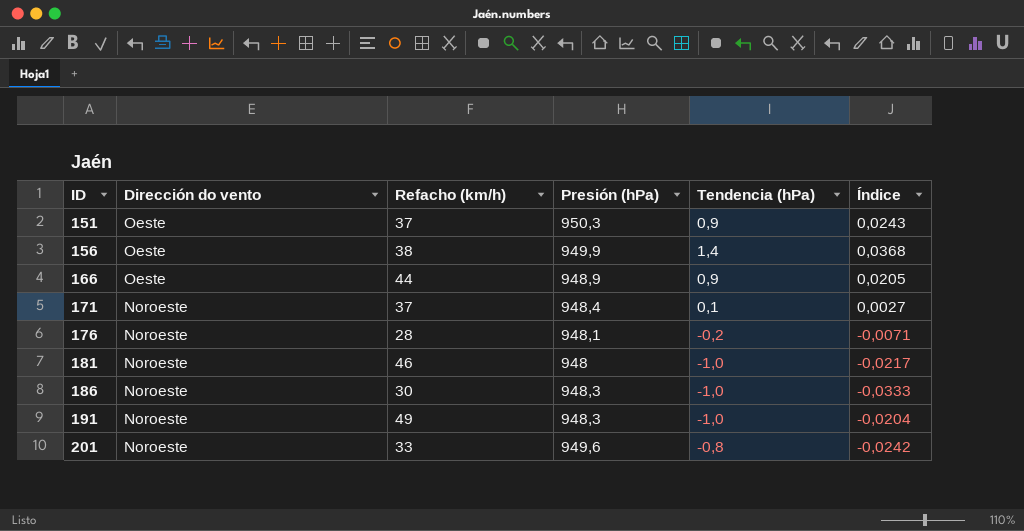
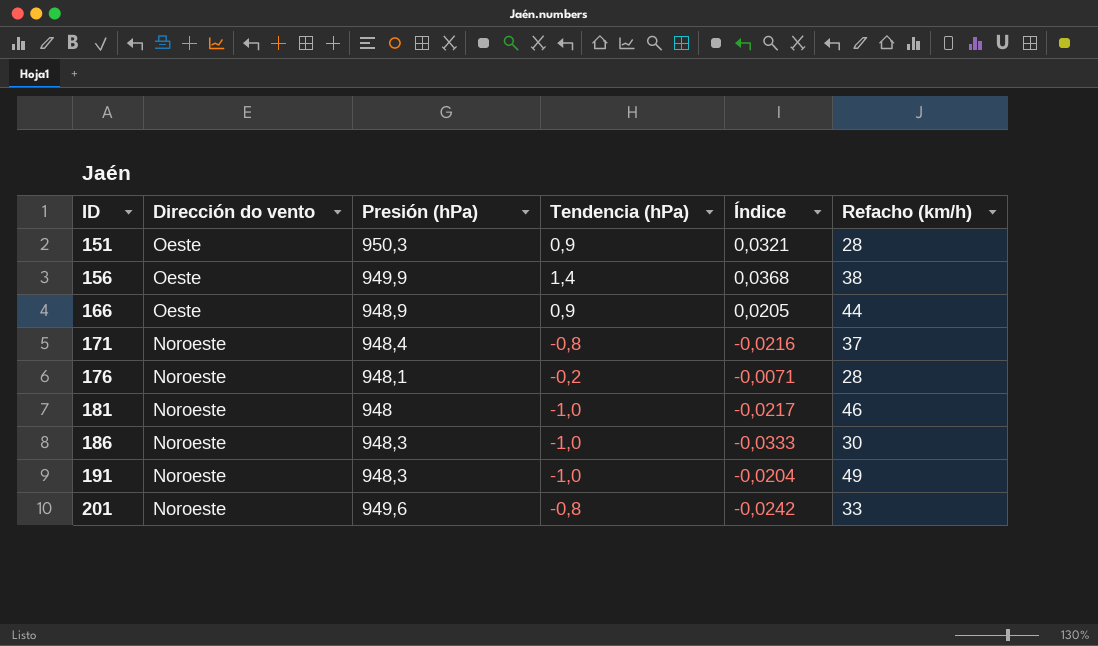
column Refacho (km/h) | position: 3 -> 6
151 | Índice: 0,0243 -> 0,0321
151 | Refacho (km/h): 37 -> 28
171 | Tendencia (hPa): 0,1 -> -0,8
171 | Índice: 0,0027 -> -0,0216

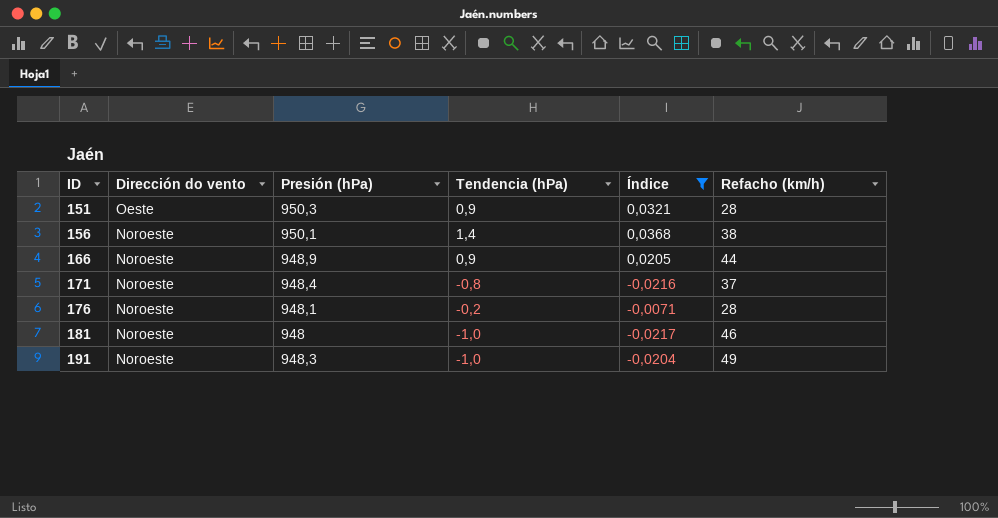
filter: none -> Índice >= -0,0217
156 | Dirección do vento: Oeste -> Noroeste
156 | Presión (hPa): 949,9 -> 950,1
166 | Dirección do vento: Oeste -> Noroeste

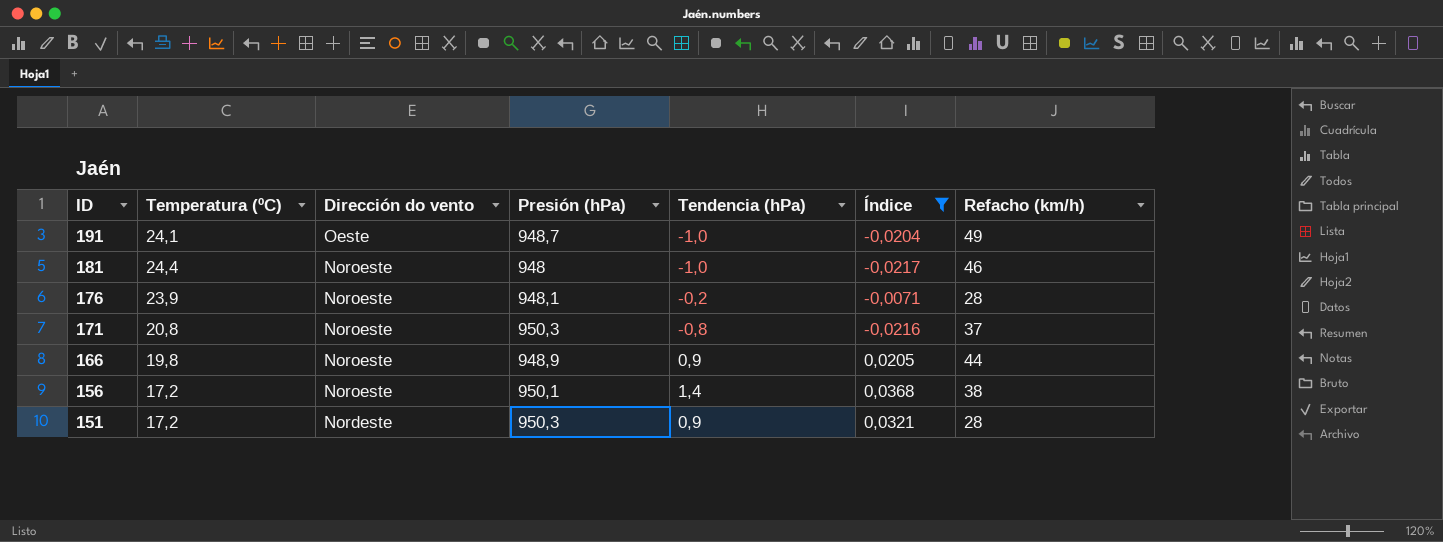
row order: ID ascending -> ID descending
column Temperatura (ºC) | position: none -> 2
191 | Dirección do vento: Noroeste -> Oeste
191 | Presión (hPa): 948,3 -> 948,7
171 | Presión (hPa): 948,4 -> 950,3
151 | Dirección do vento: Oeste -> Nordeste

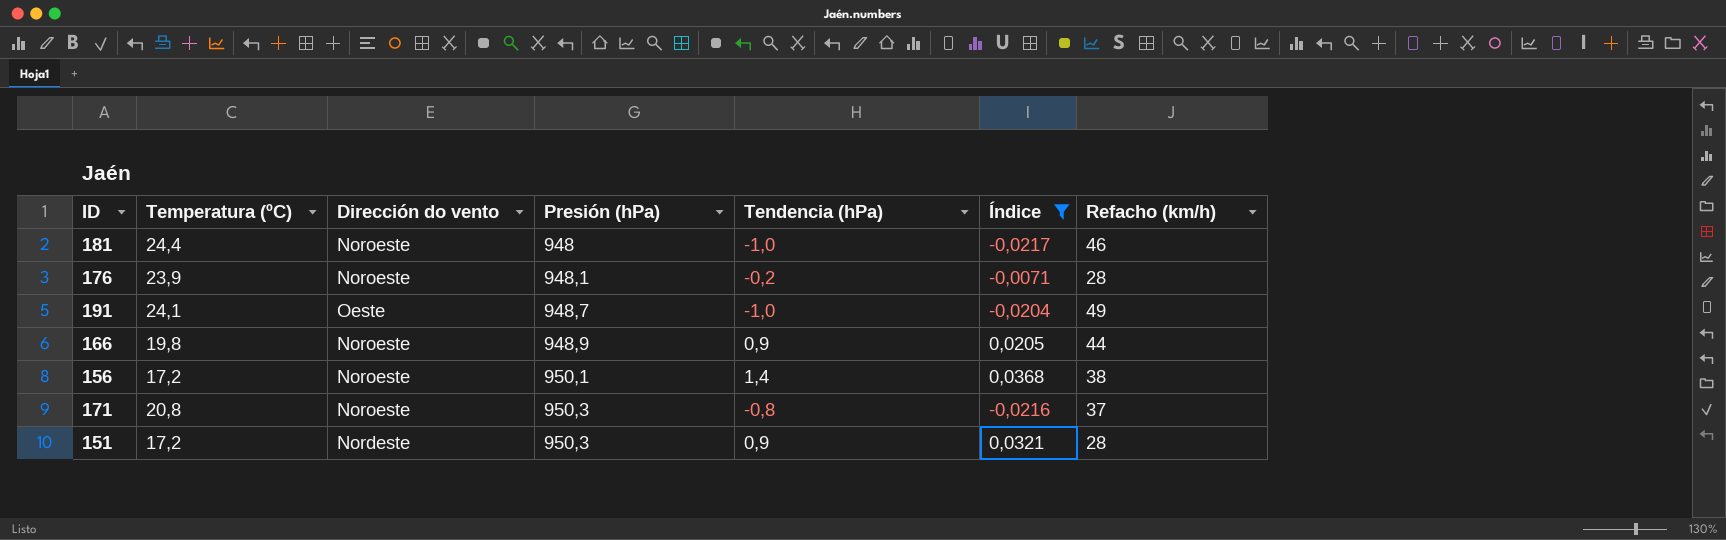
row order: ID descending -> Presión (hPa) ascending

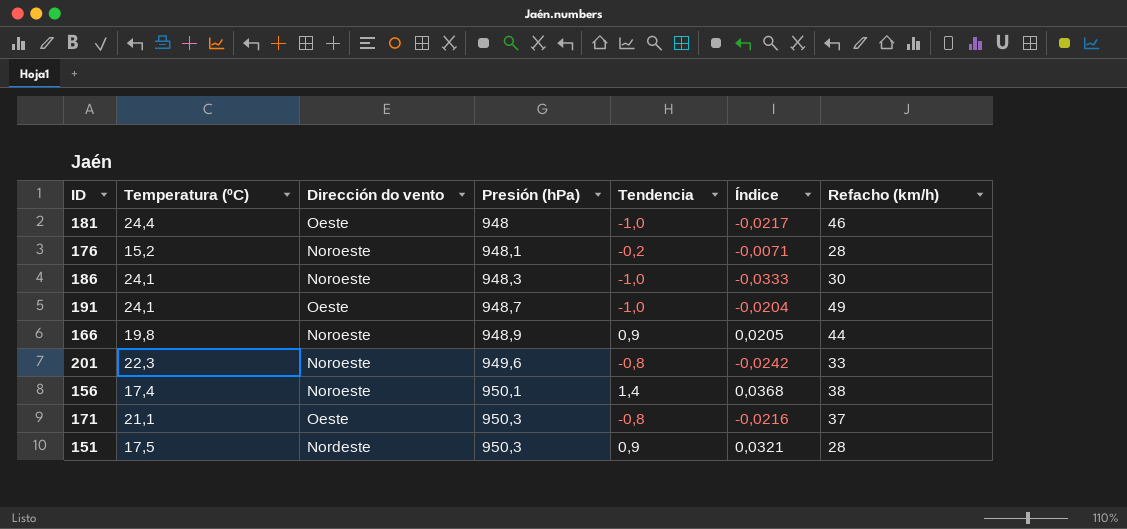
filter: Índice >= -0,0217 -> none
column name: Tendencia (hPa) -> Tendencia
181 | Dirección do vento: Noroeste -> Oeste
176 | Temperatura (ºC): 23,9 -> 15,2
156 | Temperatura (ºC): 17,2 -> 17,4
171 | Temperatura (ºC): 20,8 -> 21,1
171 | Dirección do vento: Noroeste -> Oeste
151 | Temperatura (ºC): 17,2 -> 17,5

